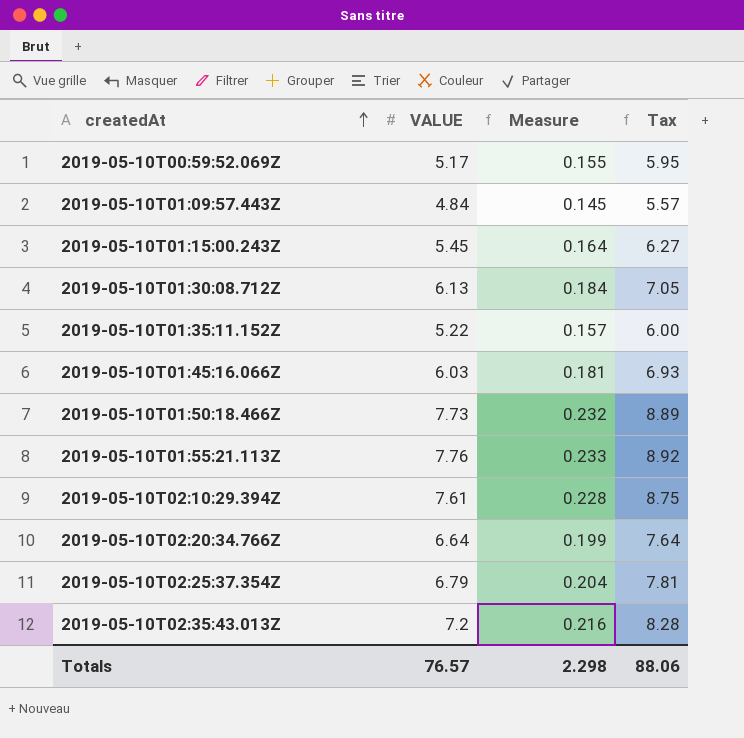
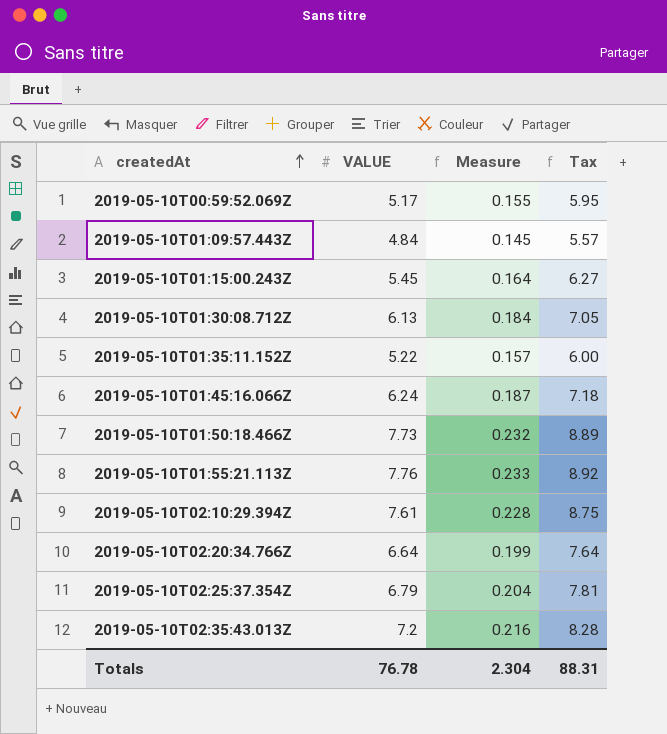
2019-05-10T01:45:16.066Z | VALUE: 6.03 -> 6.24
2019-05-10T01:45:16.066Z | Measure: 0.181 -> 0.187
2019-05-10T01:45:16.066Z | Tax: 6.93 -> 7.18
Totals | VALUE: 76.57 -> 76.78
Totals | Measure: 2.298 -> 2.304
Totals | Tax: 88.06 -> 88.31

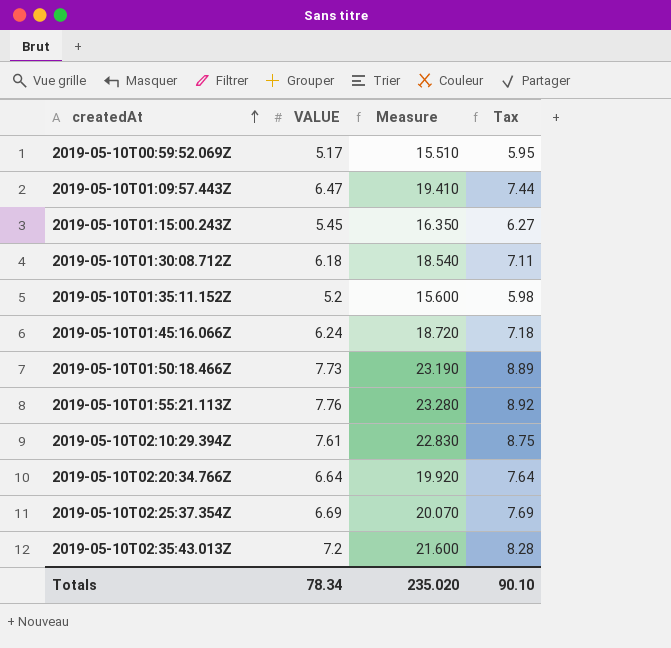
column Measure | formula: [VALUE] * 0.03 -> [VALUE] * 3
2019-05-10T01:09:57.443Z | VALUE: 4.84 -> 6.47
2019-05-10T01:09:57.443Z | Tax: 5.57 -> 7.44
2019-05-10T01:30:08.712Z | VALUE: 6.13 -> 6.18
2019-05-10T01:30:08.712Z | Tax: 7.05 -> 7.11
2019-05-10T01:35:11.152Z | VALUE: 5.22 -> 5.2
2019-05-10T01:35:11.152Z | Tax: 6.00 -> 5.98
2019-05-10T02:25:37.354Z | VALUE: 6.79 -> 6.69
2019-05-10T02:25:37.354Z | Tax: 7.81 -> 7.69
Totals | VALUE: 76.78 -> 78.34
Totals | Measure: 2.304 -> 235.020
Totals | Tax: 88.31 -> 90.10

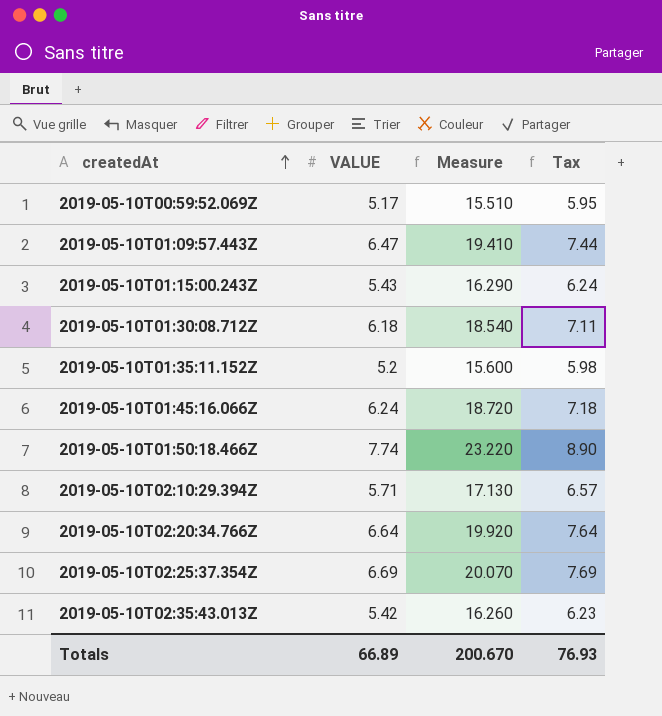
row 2019-05-10T01:55:21.113Z: 7.76 | 23.280 | 8.92 -> none
2019-05-10T01:15:00.243Z | VALUE: 5.45 -> 5.43
2019-05-10T01:15:00.243Z | Measure: 16.350 -> 16.290
2019-05-10T01:15:00.243Z | Tax: 6.27 -> 6.24
2019-05-10T01:50:18.466Z | VALUE: 7.73 -> 7.74
2019-05-10T01:50:18.466Z | Measure: 23.190 -> 23.220
2019-05-10T01:50:18.466Z | Tax: 8.89 -> 8.90
2019-05-10T02:10:29.394Z | VALUE: 7.61 -> 5.71
2019-05-10T02:10:29.394Z | Measure: 22.830 -> 17.130
2019-05-10T02:10:29.394Z | Tax: 8.75 -> 6.57
2019-05-10T02:35:43.013Z | VALUE: 7.2 -> 5.42
2019-05-10T02:35:43.013Z | Measure: 21.600 -> 16.260
2019-05-10T02:35:43.013Z | Tax: 8.28 -> 6.23
Totals | VALUE: 78.34 -> 66.89
Totals | Measure: 235.020 -> 200.670
Totals | Tax: 90.10 -> 76.93

